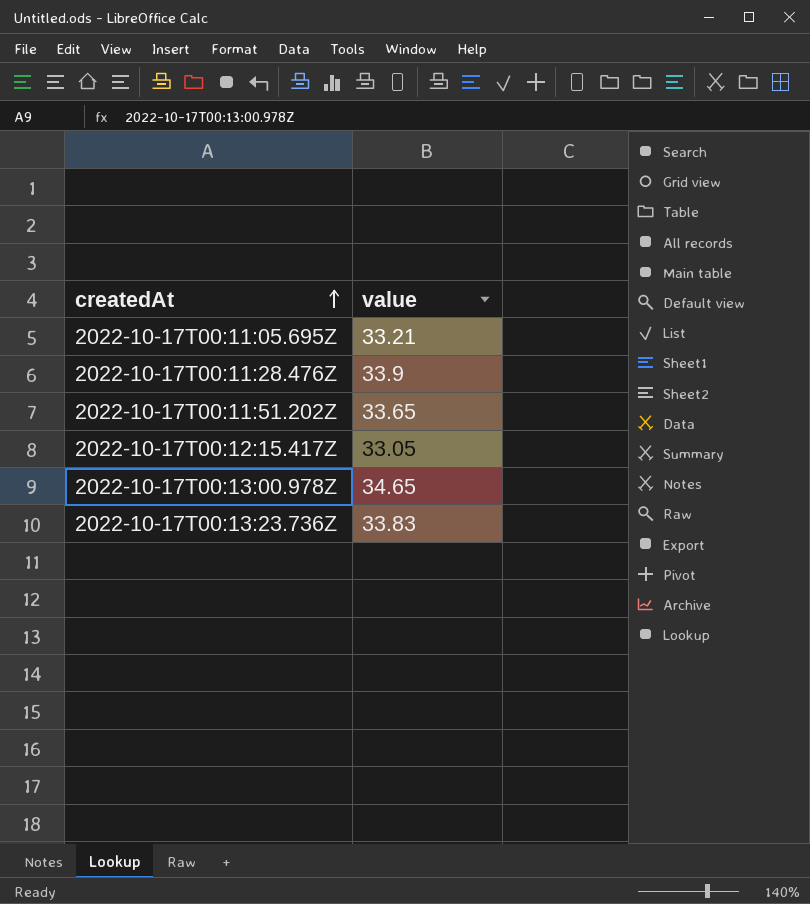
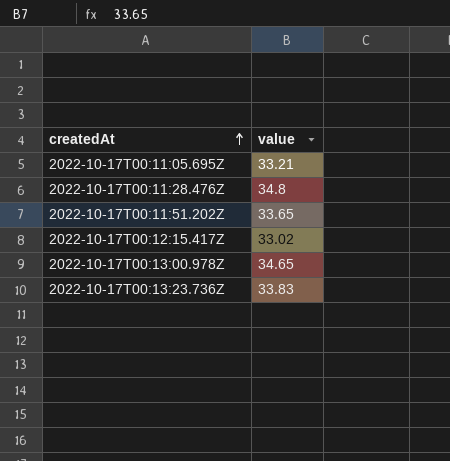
2022-10-17T00:11:28.476Z | value: 33.9 -> 34.8
2022-10-17T00:12:15.417Z | value: 33.05 -> 33.02

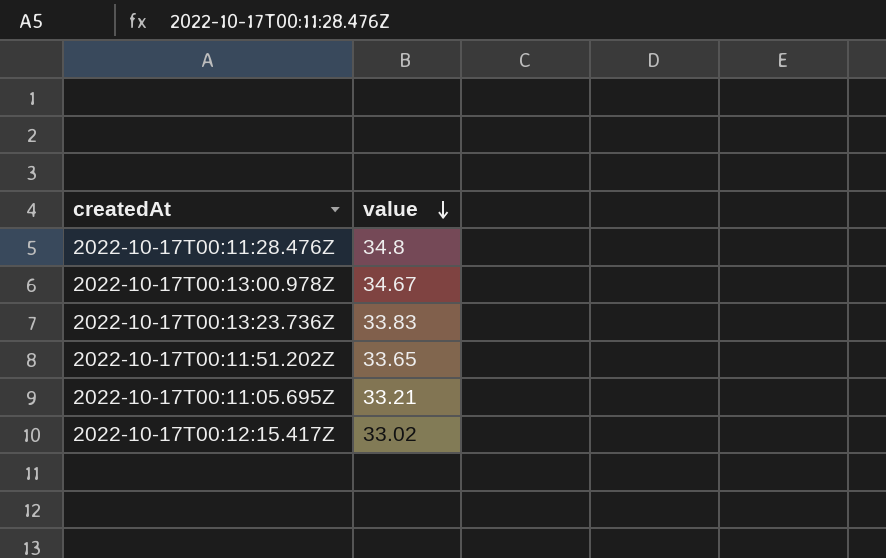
row order: createdAt ascending -> value descending
2022-10-17T00:13:00.978Z | value: 34.65 -> 34.67

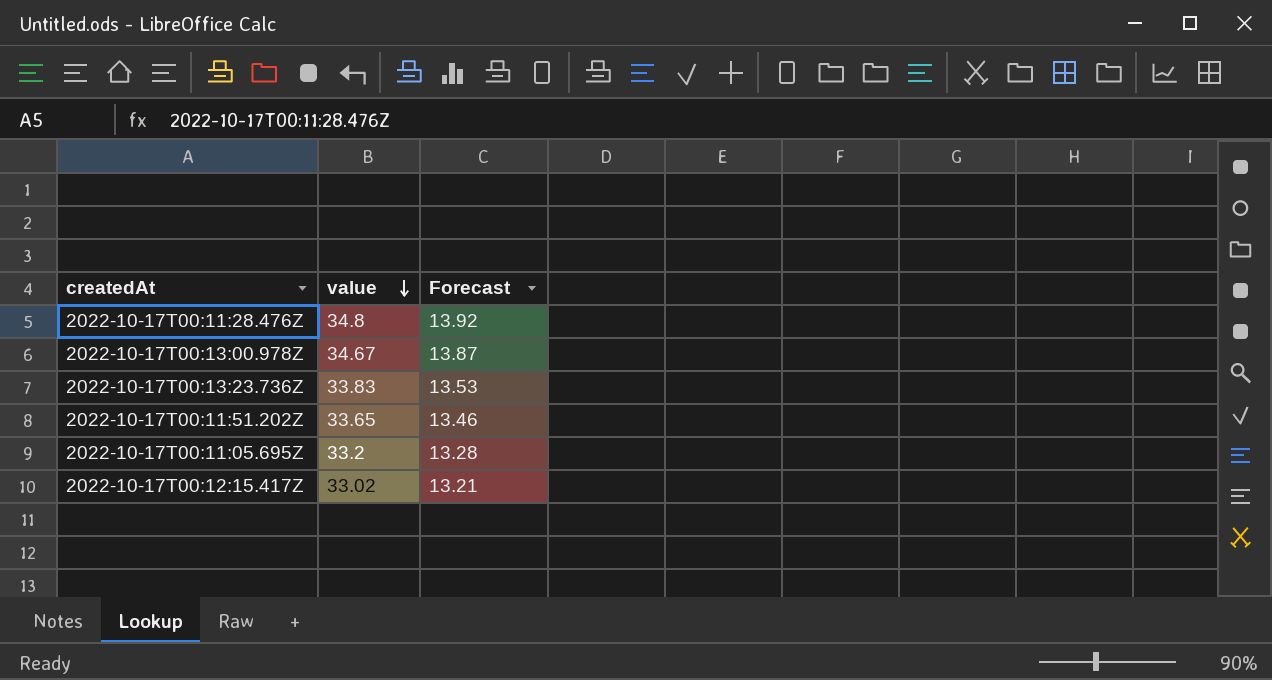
column Forecast | formula: none -> [value] * 0.4
2022-10-17T00:11:05.695Z | value: 33.21 -> 33.2

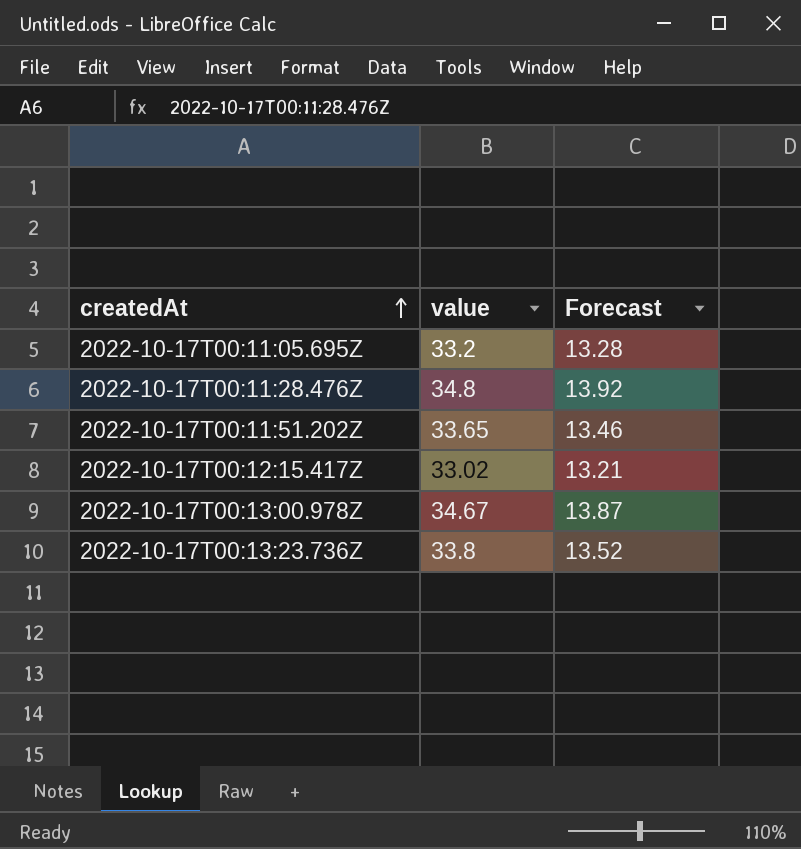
row order: value descending -> createdAt ascending
2022-10-17T00:13:23.736Z | value: 33.83 -> 33.8
2022-10-17T00:13:23.736Z | Forecast: 13.53 -> 13.52

